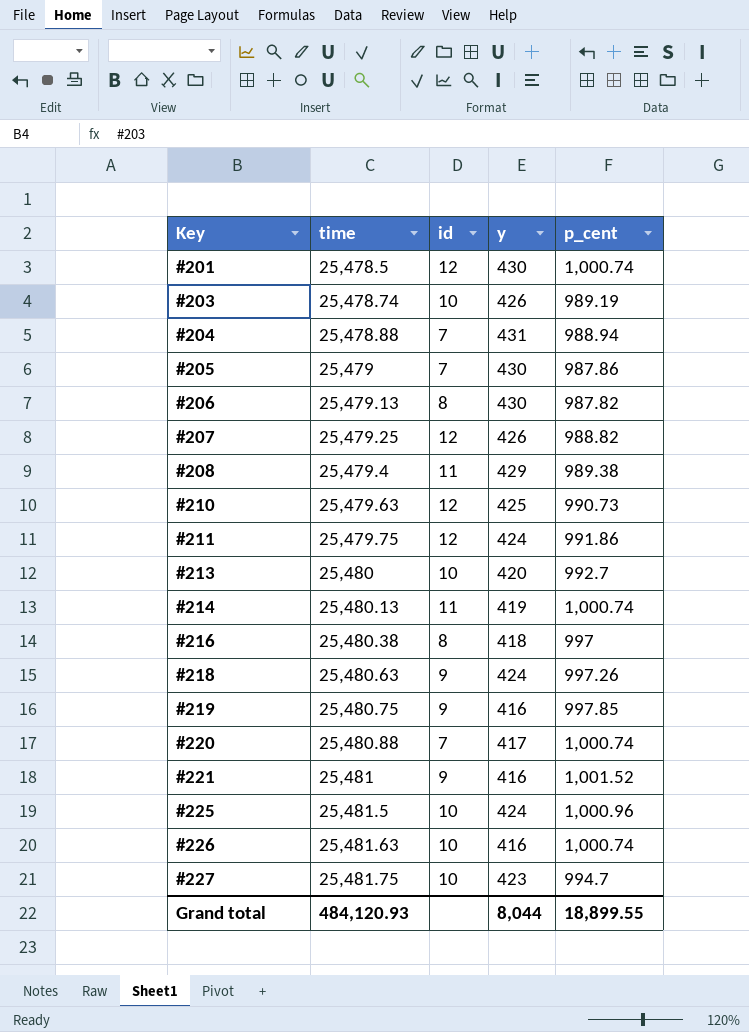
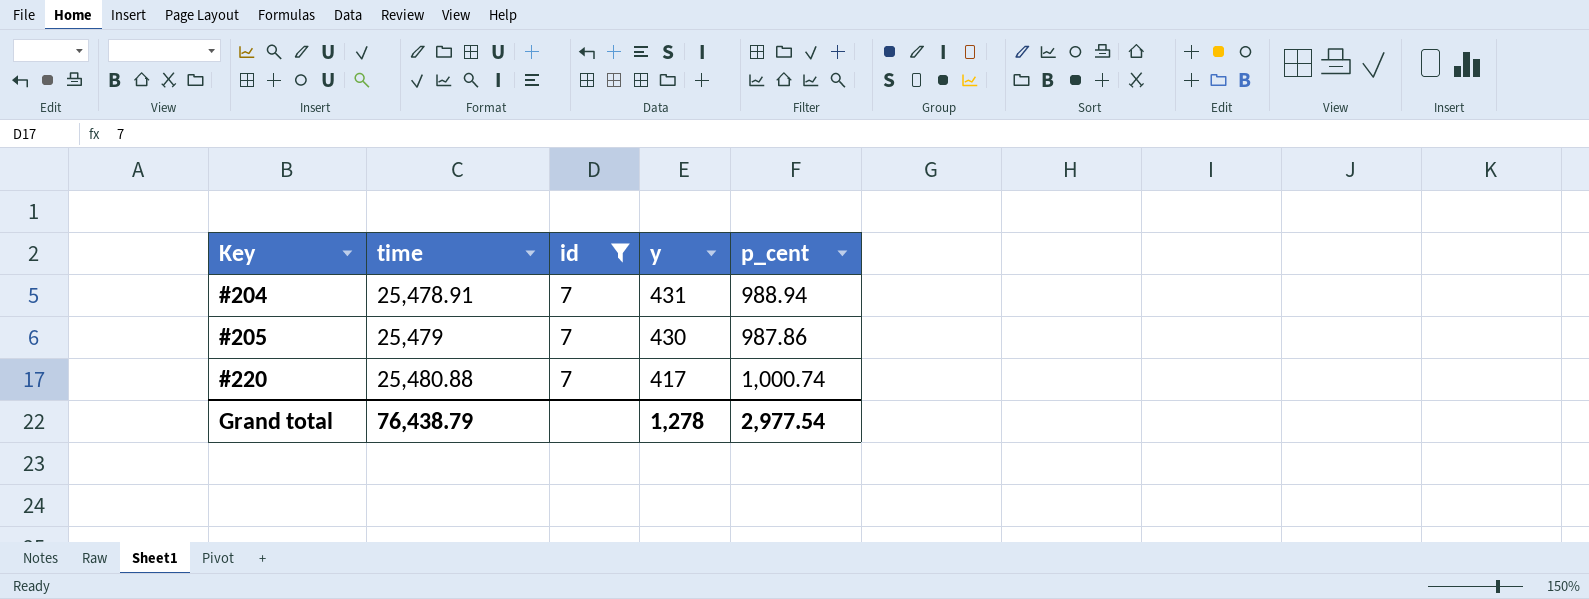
filter: none -> id = 7
#204 | time: 25,478.88 -> 25,478.91
Grand total | time: 484,120.93 -> 76,438.79
Grand total | y: 8,044 -> 1,278
Grand total | p_cent: 18,899.55 -> 2,977.54

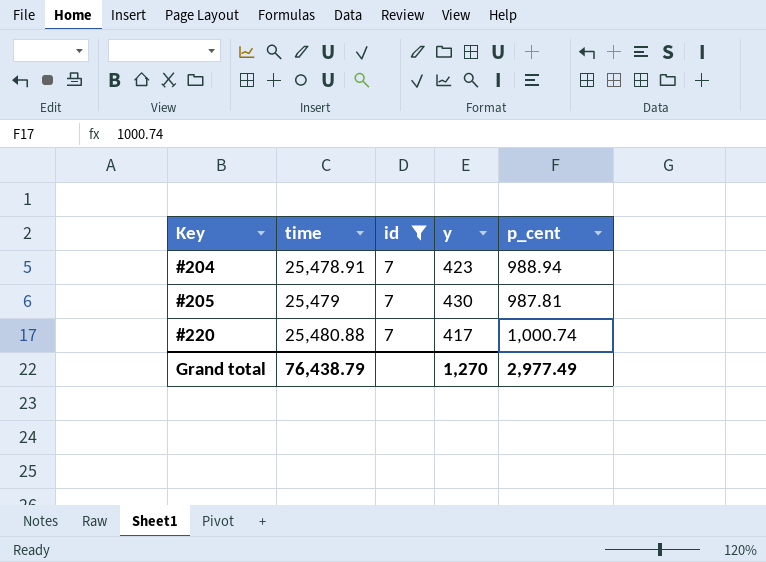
#204 | y: 431 -> 423
#205 | p_cent: 987.86 -> 987.81
Grand total | y: 1,278 -> 1,270
Grand total | p_cent: 2,977.54 -> 2,977.49

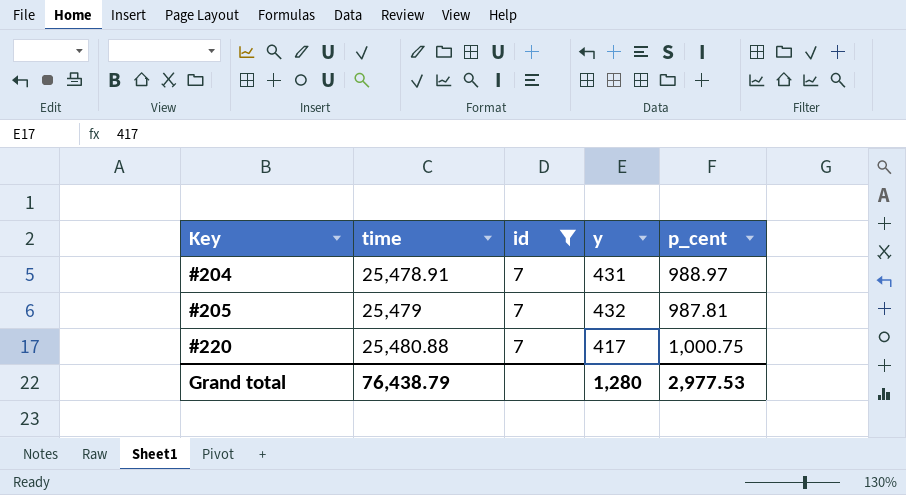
#204 | y: 423 -> 431
#204 | p_cent: 988.94 -> 988.97
#205 | y: 430 -> 432
#220 | p_cent: 1,000.74 -> 1,000.75
Grand total | y: 1,270 -> 1,280
Grand total | p_cent: 2,977.49 -> 2,977.53

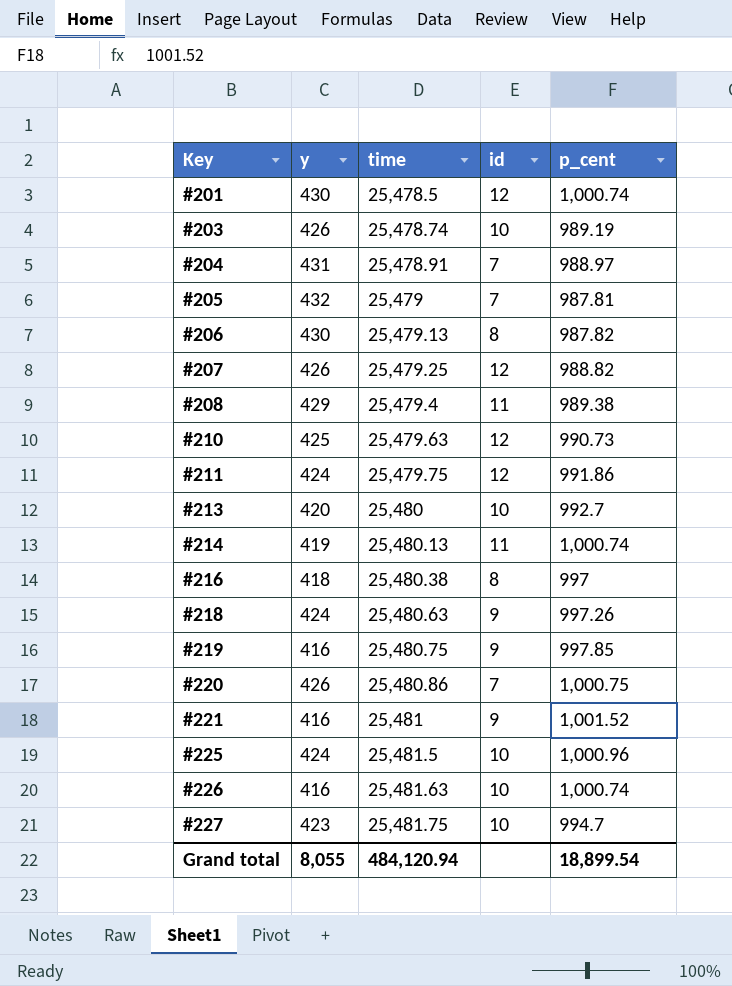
filter: id = 7 -> none
column y | position: 4 -> 2
#220 | y: 417 -> 426
#220 | time: 25,480.88 -> 25,480.86
Grand total | y: 1,280 -> 8,055
Grand total | time: 76,438.79 -> 484,120.94
Grand total | p_cent: 2,977.53 -> 18,899.54

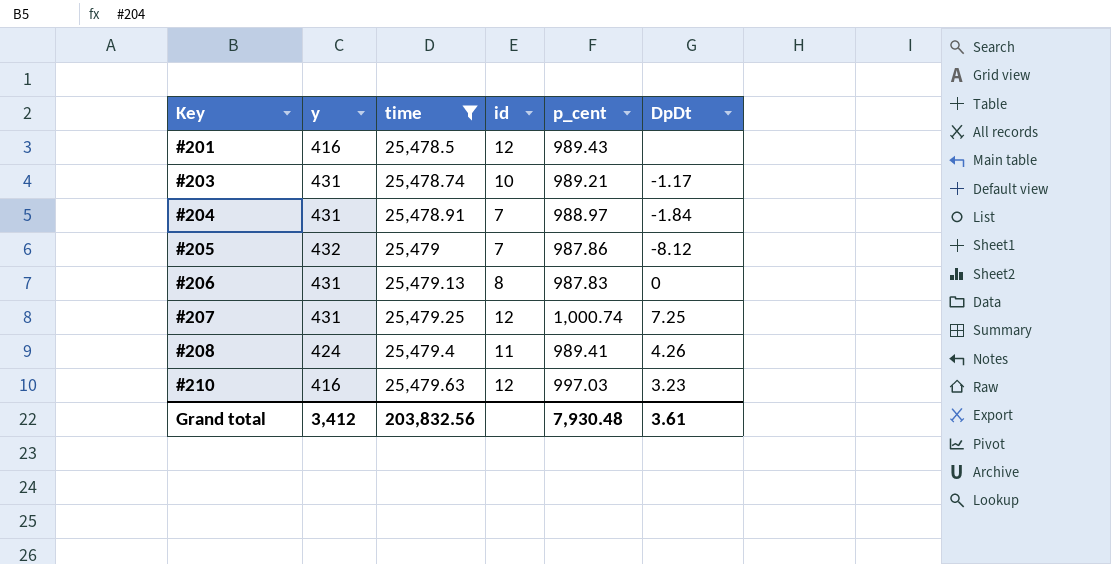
filter: none -> time <= 25,479.63
column DpDt | position: none -> 6
#201 | y: 430 -> 416
#201 | p_cent: 1,000.74 -> 989.43
#203 | y: 426 -> 431
#203 | p_cent: 989.19 -> 989.21
#205 | p_cent: 987.81 -> 987.86
#206 | y: 430 -> 431
#206 | p_cent: 987.82 -> 987.83
#207 | y: 426 -> 431
#207 | p_cent: 988.82 -> 1,000.74
#208 | y: 429 -> 424
#208 | p_cent: 989.38 -> 989.41
#210 | y: 425 -> 416
#210 | p_cent: 990.73 -> 997.03
Grand total | y: 8,055 -> 3,412
Grand total | time: 484,120.94 -> 203,832.56
Grand total | p_cent: 18,899.54 -> 7,930.48

